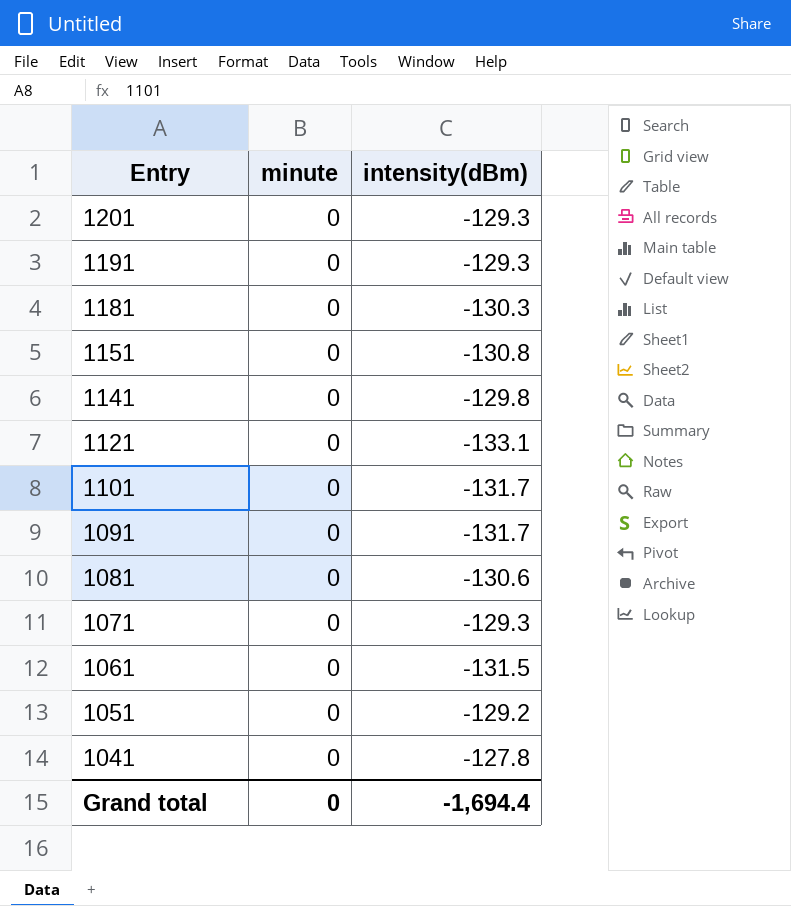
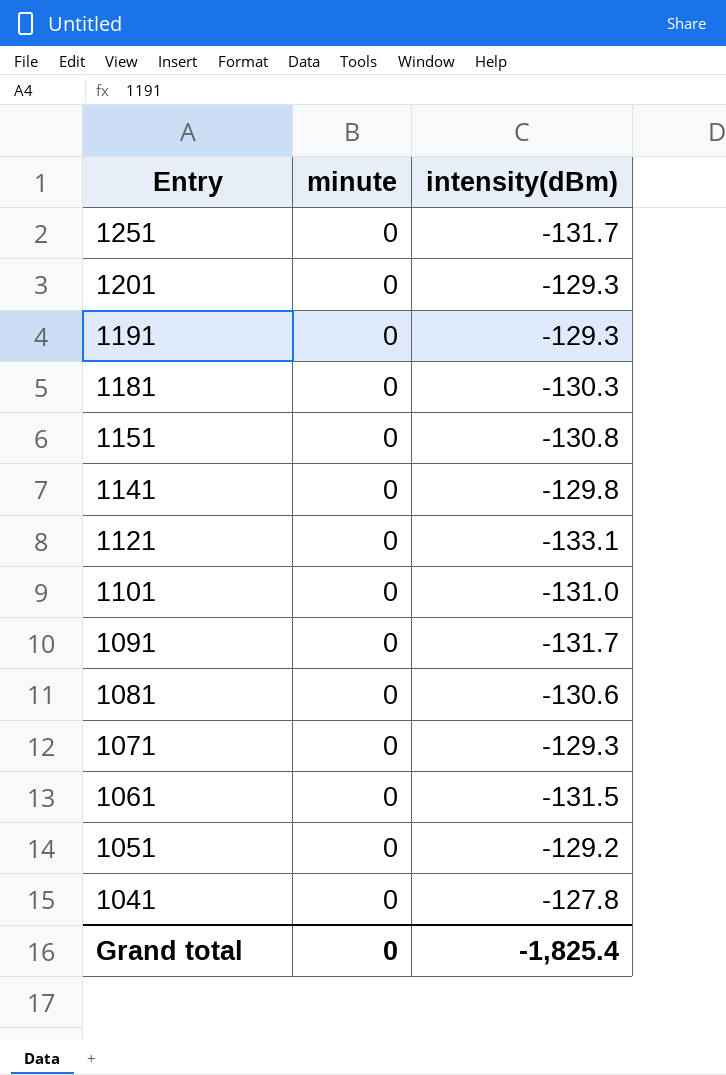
row 1251: none -> 0 | -131.7
1101 | intensity(dBm): -131.7 -> -131.0
Grand total | intensity(dBm): -1,694.4 -> -1,825.4

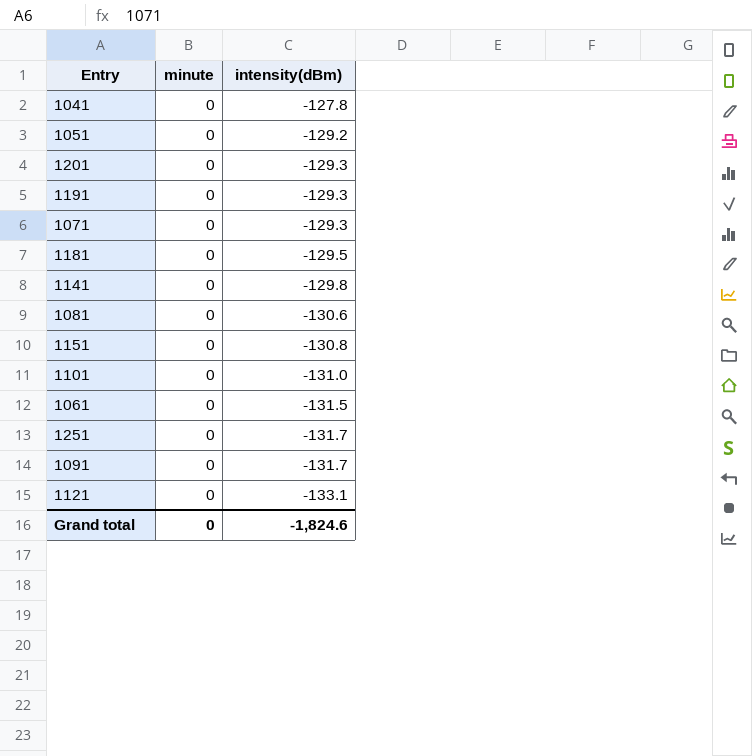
row order: Entry descending -> intensity(dBm) descending
1181 | intensity(dBm): -130.3 -> -129.5
Grand total | intensity(dBm): -1,825.4 -> -1,824.6

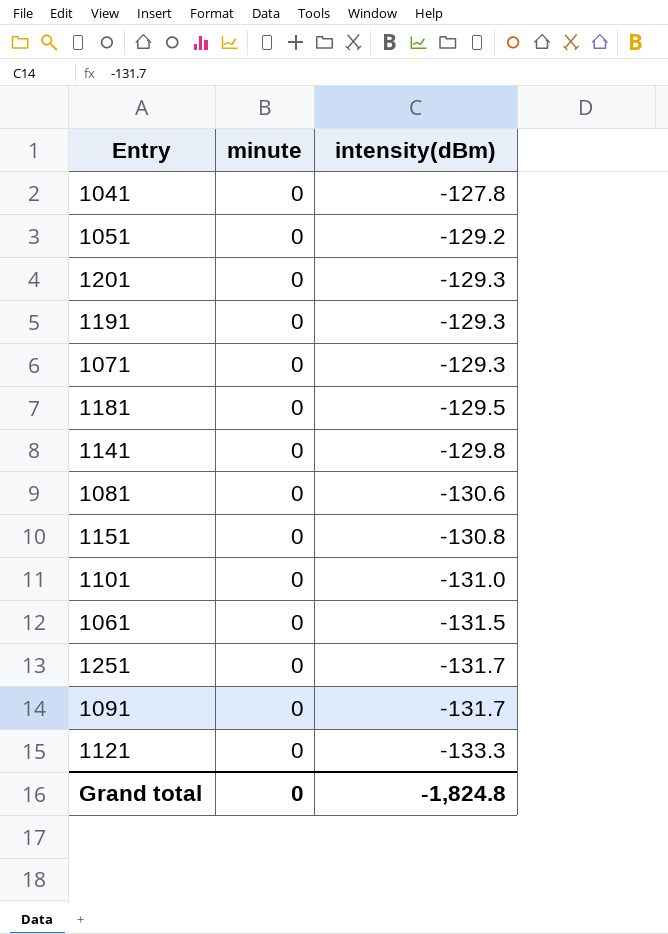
1121 | intensity(dBm): -133.1 -> -133.3
Grand total | intensity(dBm): -1,824.6 -> -1,824.8

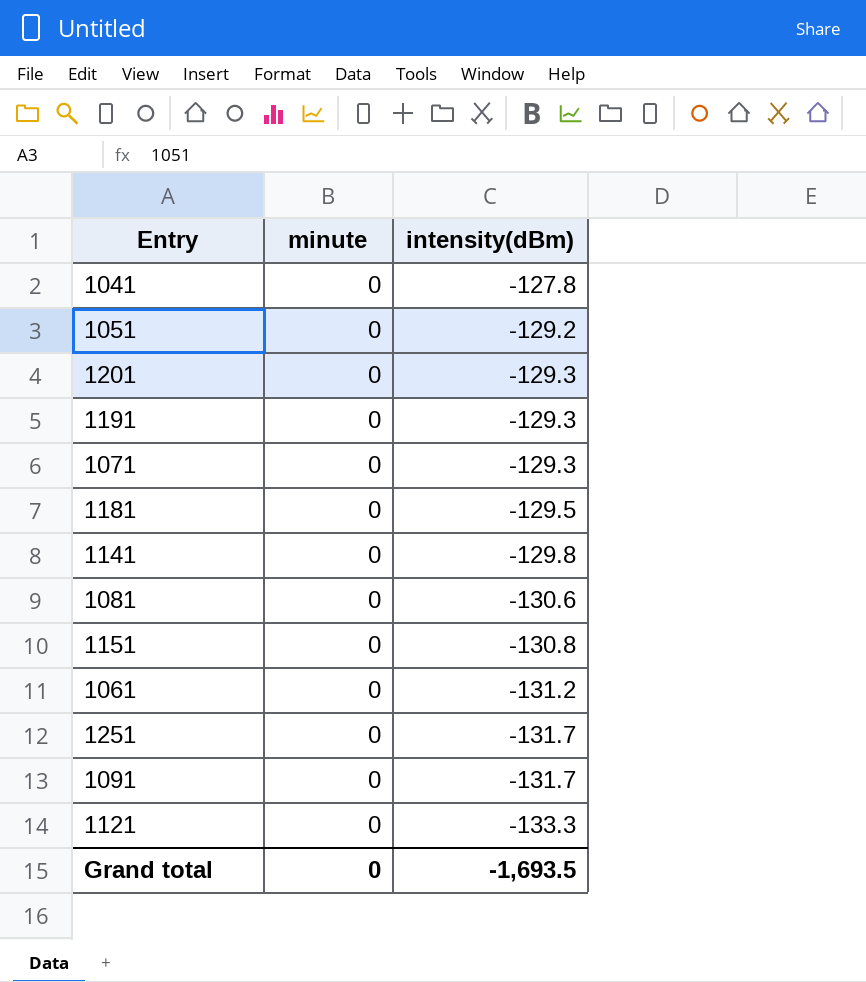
row 1101: 0 | -131.0 -> none
1061 | intensity(dBm): -131.5 -> -131.2
Grand total | intensity(dBm): -1,824.8 -> -1,693.5

